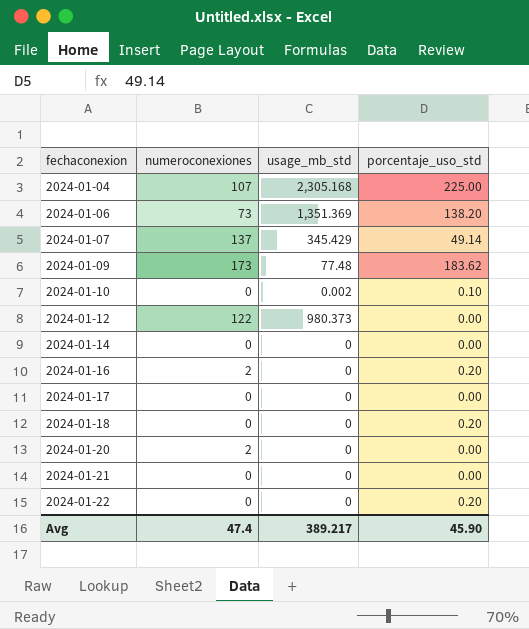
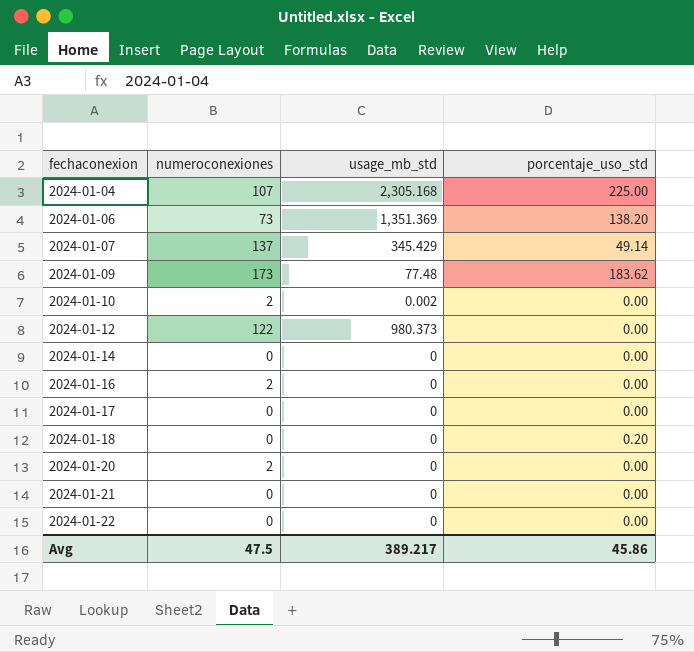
2024-01-10 | numeroconexiones: 0 -> 2
2024-01-10 | porcentaje_uso_std: 0.10 -> 0.00
2024-01-16 | porcentaje_uso_std: 0.20 -> 0.00
2024-01-22 | porcentaje_uso_std: 0.20 -> 0.00
Avg | numeroconexiones: 47.4 -> 47.5
Avg | porcentaje_uso_std: 45.90 -> 45.86

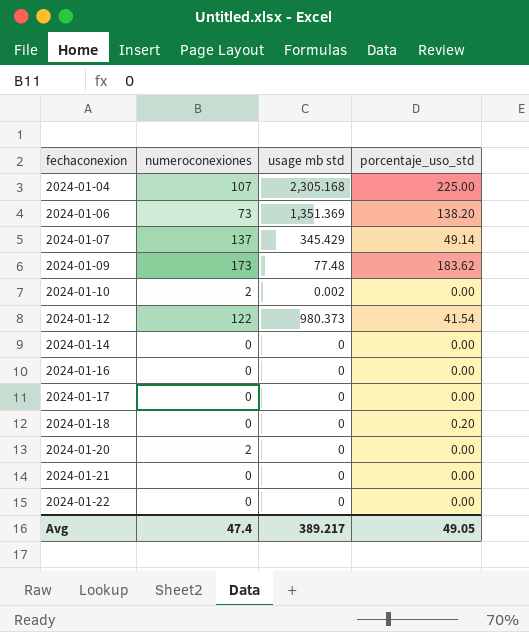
column name: usage_mb_std -> usage mb std
2024-01-12 | porcentaje_uso_std: 0.00 -> 41.54
2024-01-16 | numeroconexiones: 2 -> 0
Avg | numeroconexiones: 47.5 -> 47.4
Avg | porcentaje_uso_std: 45.86 -> 49.05

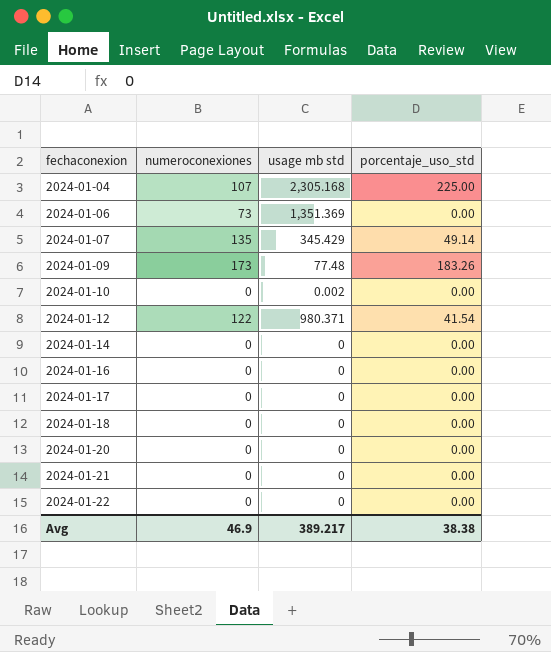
2024-01-06 | porcentaje_uso_std: 138.20 -> 0.00
2024-01-07 | numeroconexiones: 137 -> 135
2024-01-09 | porcentaje_uso_std: 183.62 -> 183.26
2024-01-10 | numeroconexiones: 2 -> 0
2024-01-12 | usage mb std: 980.373 -> 980.371
2024-01-18 | porcentaje_uso_std: 0.20 -> 0.00
2024-01-20 | numeroconexiones: 2 -> 0
Avg | numeroconexiones: 47.4 -> 46.9
Avg | porcentaje_uso_std: 49.05 -> 38.38

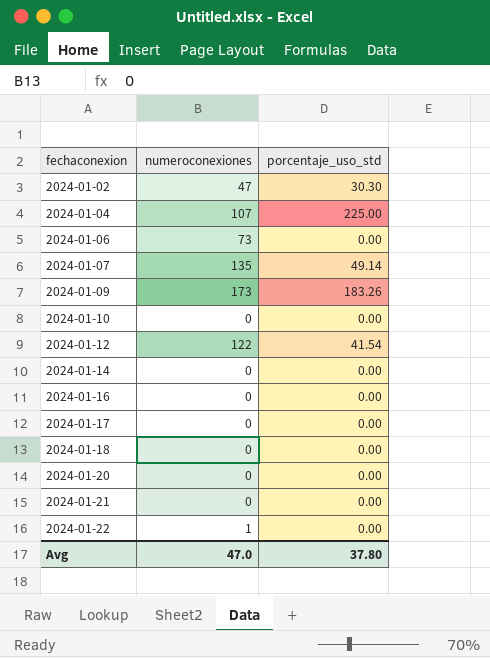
column usage mb std | position: 3 -> none
row 2024-01-02: none -> 47 | 30.30
2024-01-22 | numeroconexiones: 0 -> 1
Avg | numeroconexiones: 46.9 -> 47.0
Avg | porcentaje_uso_std: 38.38 -> 37.80

